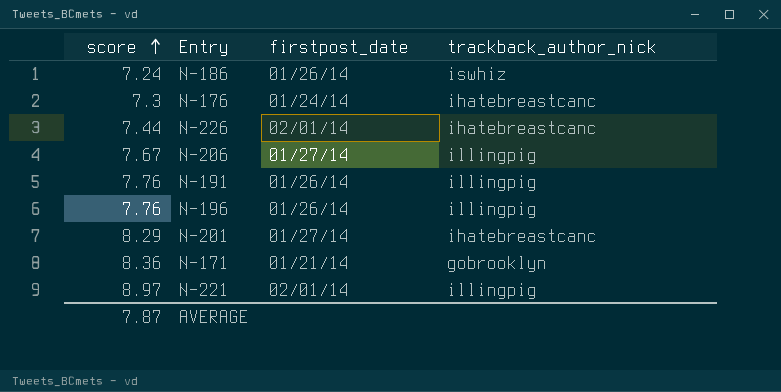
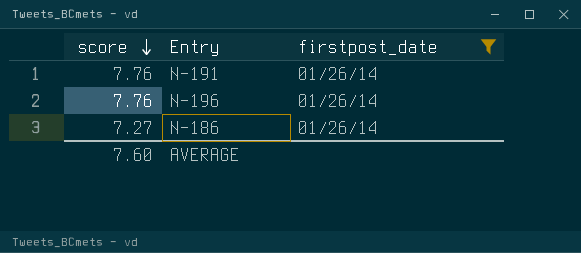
filter: none -> firstpost_date = 01/26/14
row order: score ascending -> score descending
column trackback_author_nick | position: 4 -> none
N-186 | score: 7.24 -> 7.27
AVERAGE | score: 7.87 -> 7.60

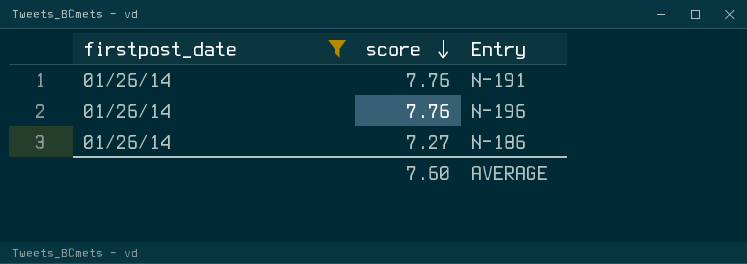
column firstpost_date | position: 3 -> 1

